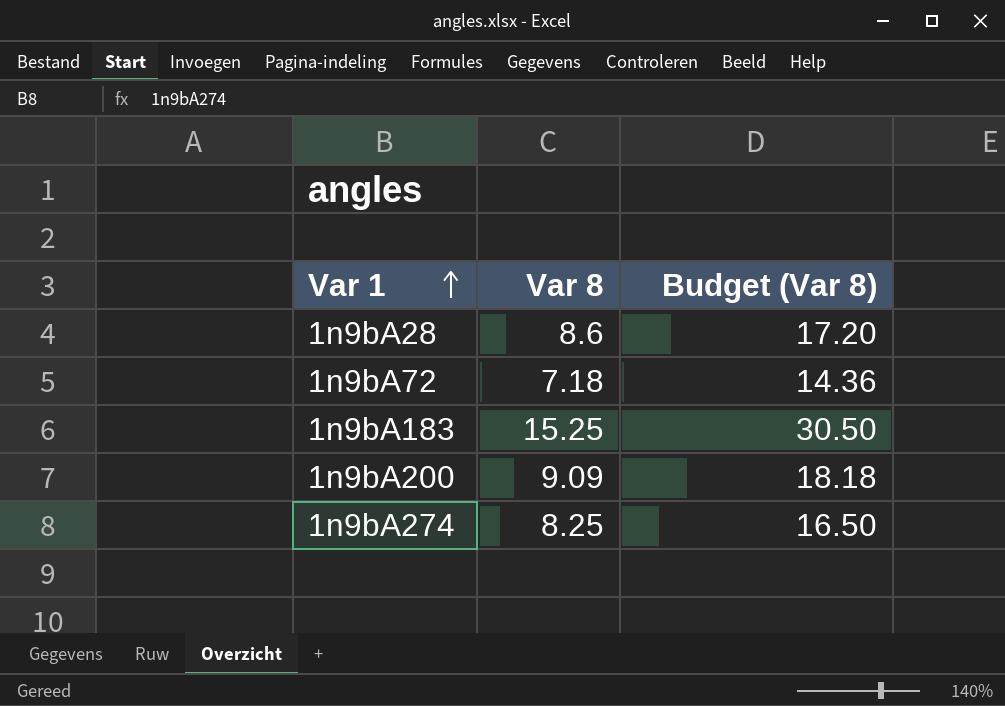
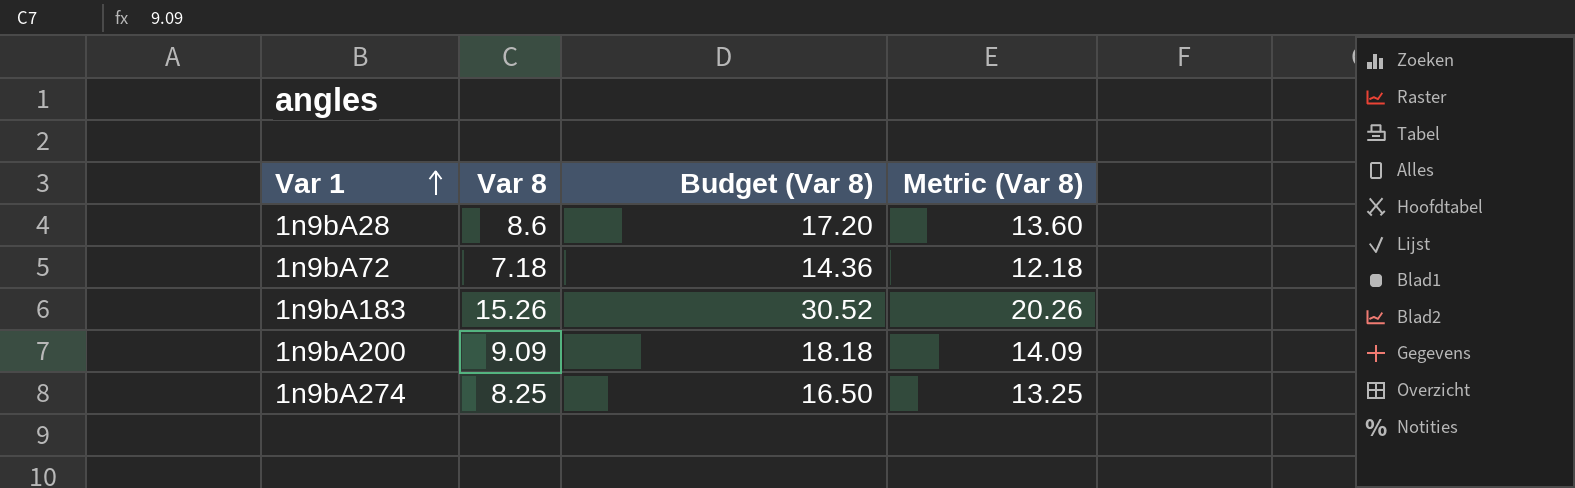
column Metric (Var 8) | formula: none -> [Var 8] + 5
1n9bA183 | Var 8: 15.25 -> 15.26
1n9bA183 | Budget (Var 8): 30.50 -> 30.52

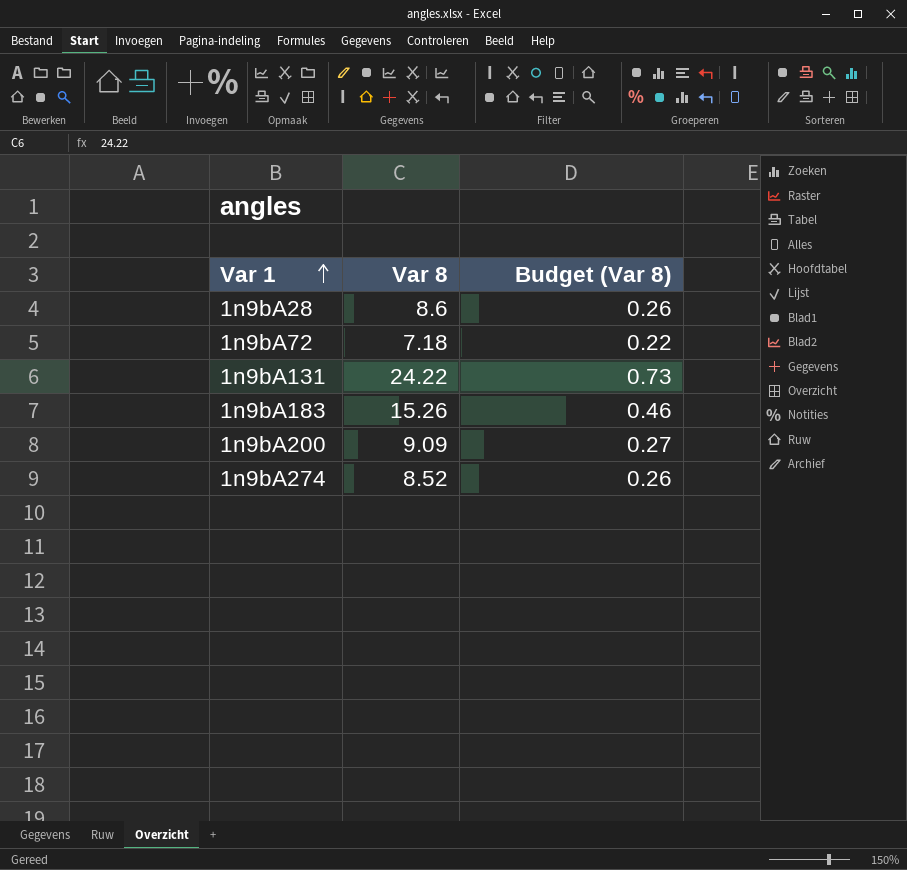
column Metric (Var 8) | formula: [Var 8] + 5 -> none
column Budget (Var 8) | formula: [Var 8] * 2 -> [Var 8] * 0.03
row 1n9bA131: none -> 24.22 | 0.73
1n9bA274 | Var 8: 8.25 -> 8.52

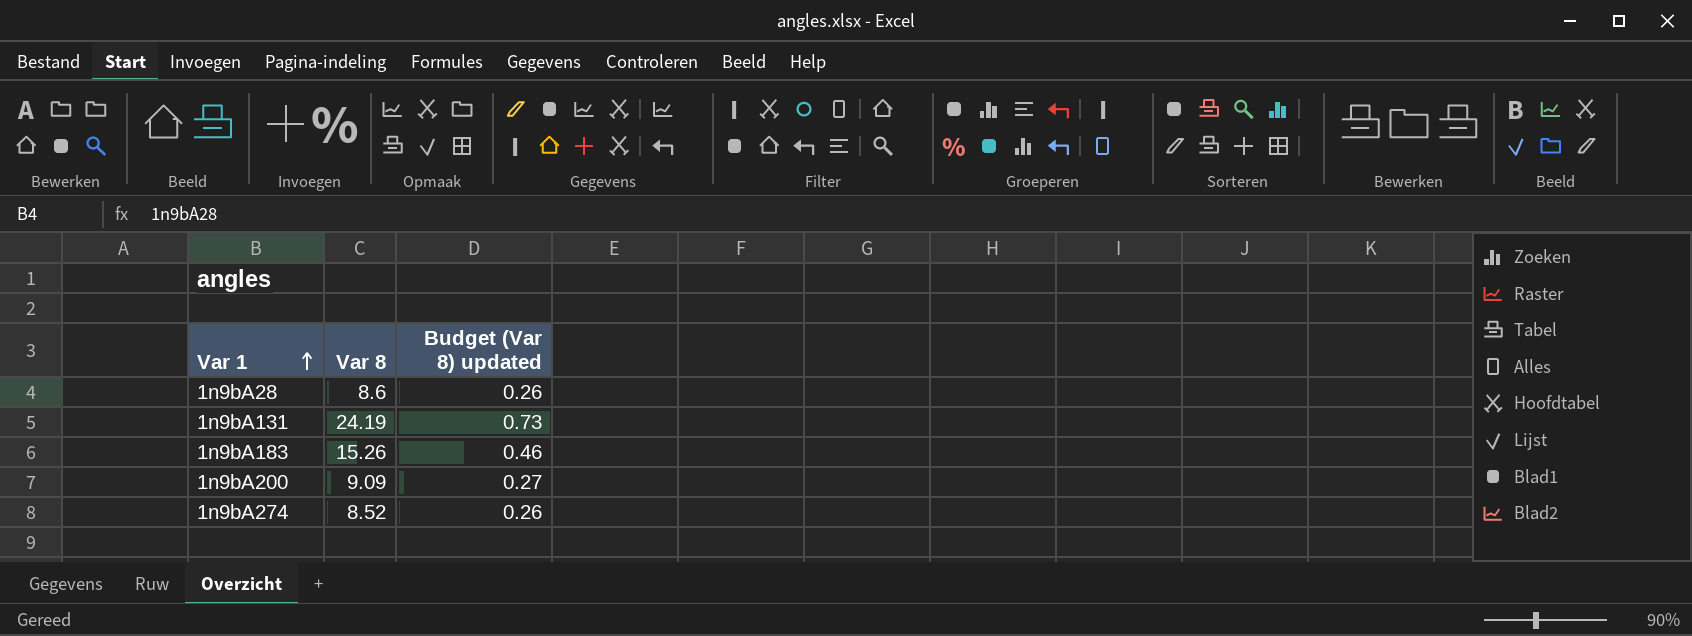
column name: Budget (Var 8) -> Budget (Var 8) updated
row 1n9bA72: 7.18 | 0.22 -> none
1n9bA131 | Var 8: 24.22 -> 24.19

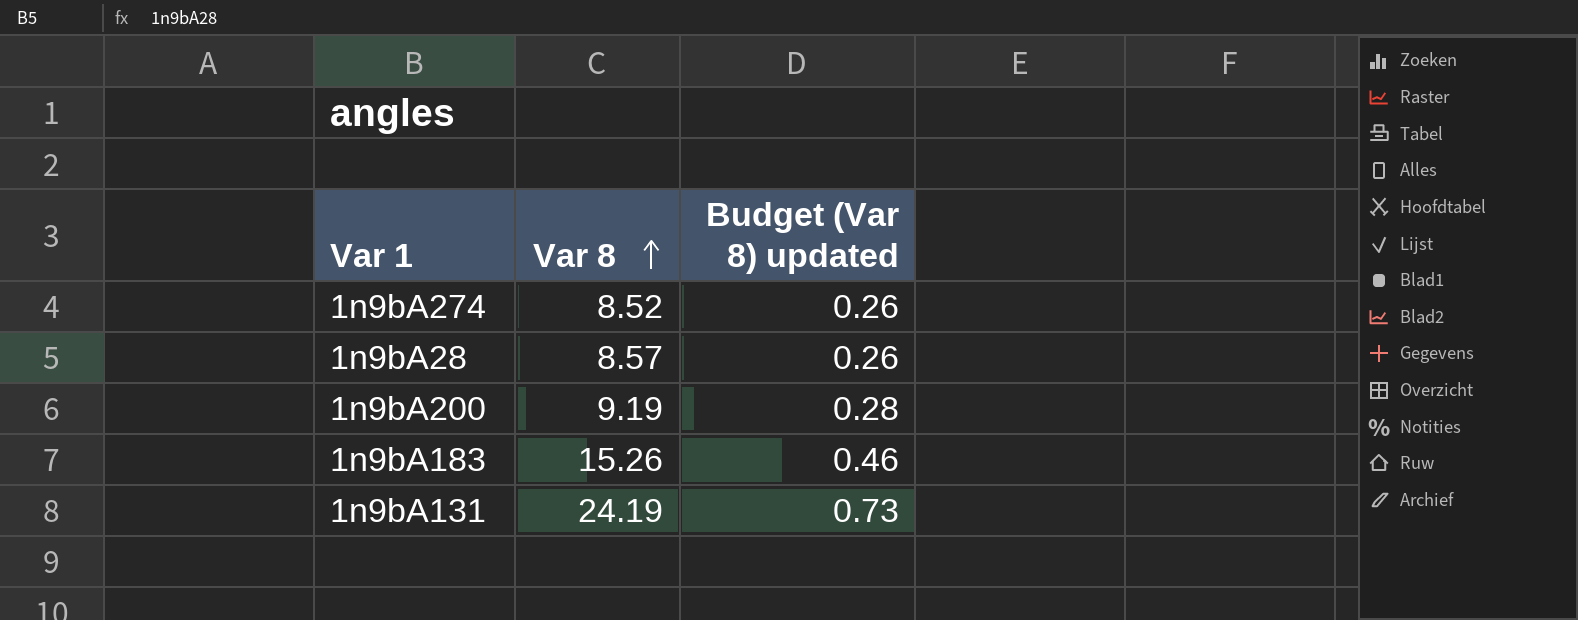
row order: Var 1 ascending -> Var 8 ascending
1n9bA28 | Var 8: 8.6 -> 8.57
1n9bA200 | Var 8: 9.09 -> 9.19
1n9bA200 | Budget (Var 8) updated: 0.27 -> 0.28

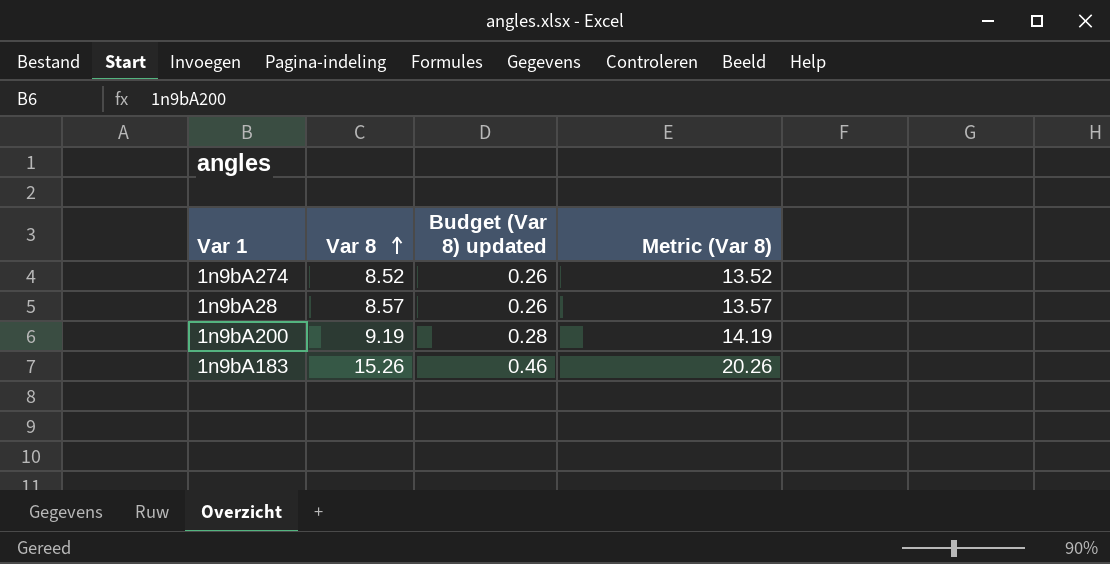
column Metric (Var 8) | formula: none -> [Var 8] + 5
row 1n9bA131: 24.19 | 0.73 -> none

